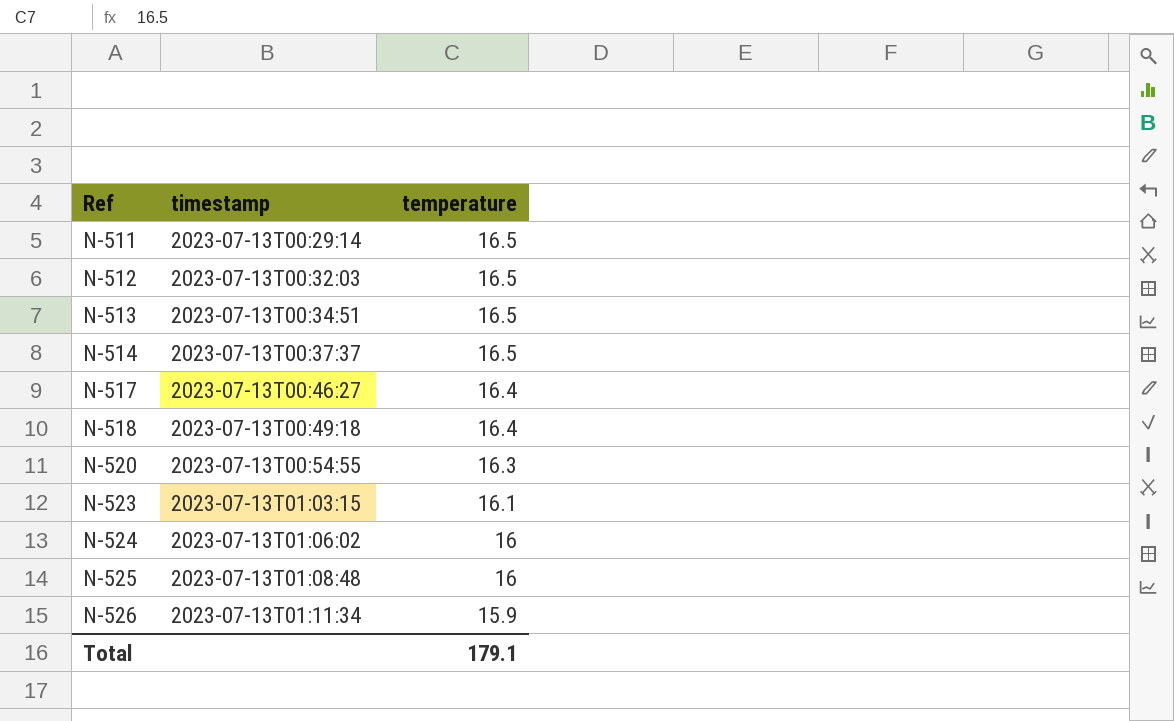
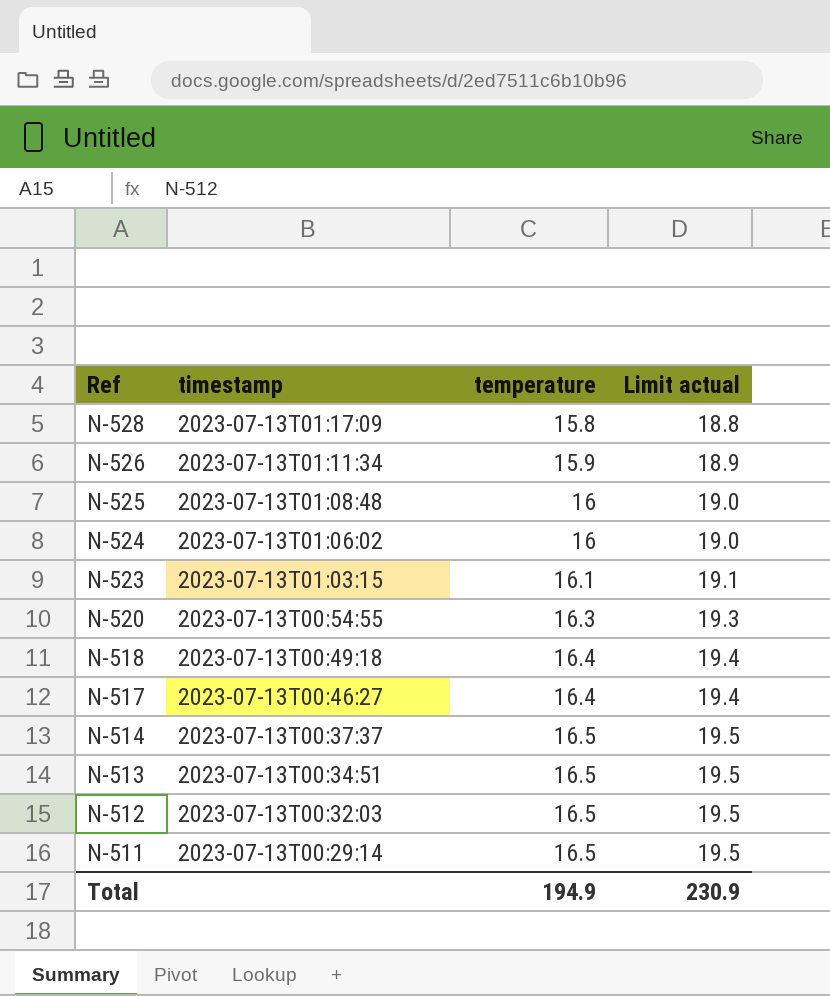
row order: Ref ascending -> Ref descending
column Limit actual | formula: none -> [temperature] + 3
row N-528: none -> 2023-07-13T01:17:09 | 15.8 | 18.8
Total | temperature: 179.1 -> 194.9

